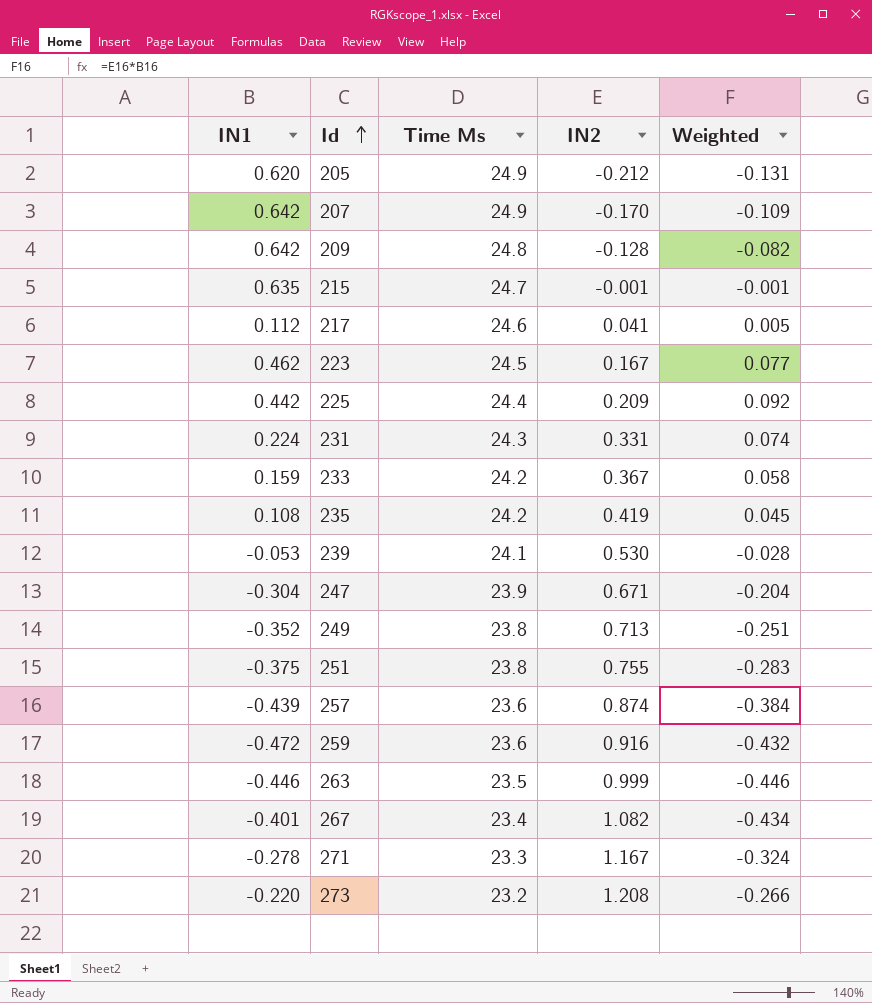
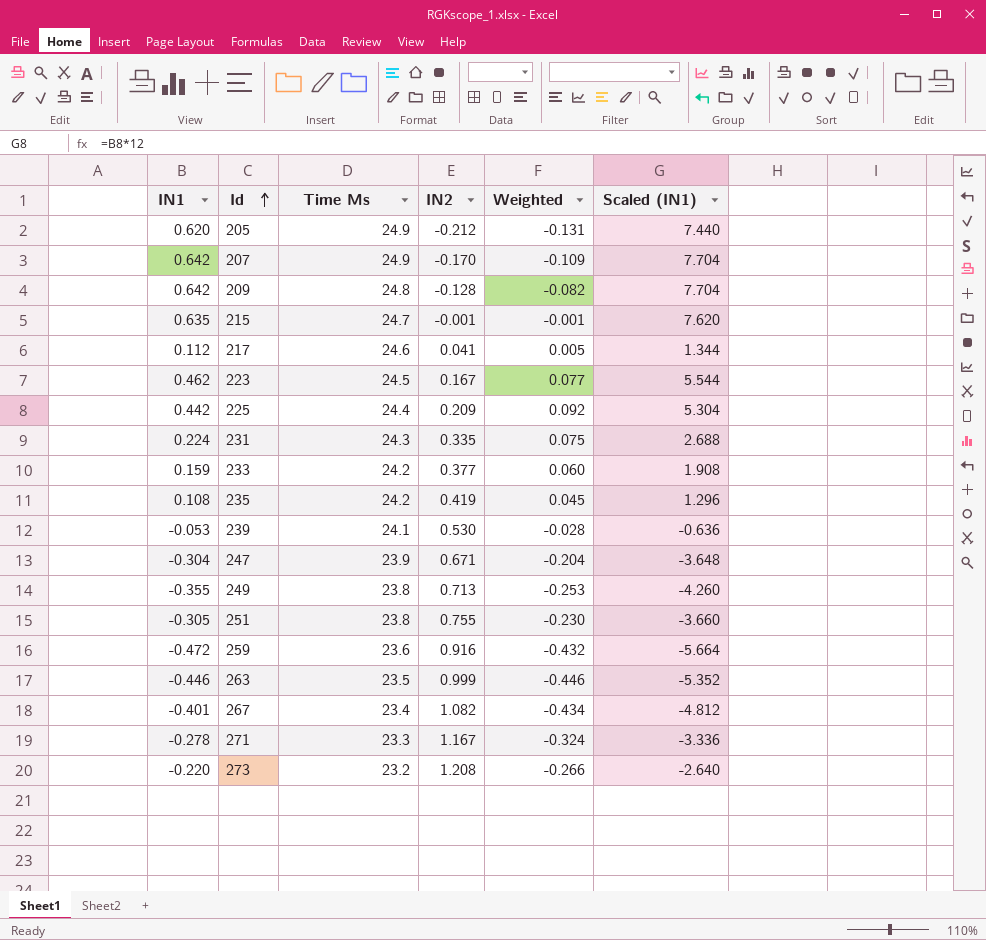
column Scaled (IN1) | formula: none -> [IN1] * 12
row 257: -0.439 | 23.6 | 0.874 | -0.384 -> none
231 | IN2: 0.331 -> 0.335
231 | Weighted: 0.074 -> 0.075
233 | IN2: 0.367 -> 0.377
233 | Weighted: 0.058 -> 0.060
249 | IN1: -0.352 -> -0.355
249 | Weighted: -0.251 -> -0.253
251 | IN1: -0.375 -> -0.305
251 | Weighted: -0.283 -> -0.230

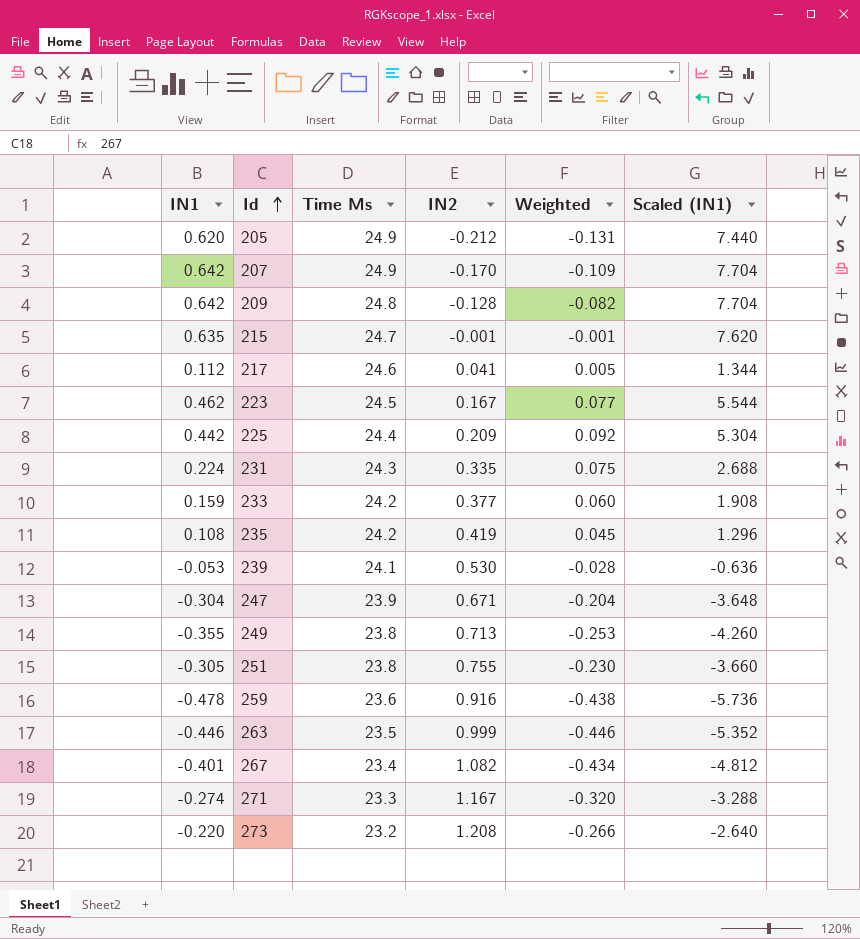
259 | IN1: -0.472 -> -0.478
259 | Weighted: -0.432 -> -0.438
259 | Scaled (IN1): -5.664 -> -5.736
271 | IN1: -0.278 -> -0.274
271 | Weighted: -0.324 -> -0.320
271 | Scaled (IN1): -3.336 -> -3.288

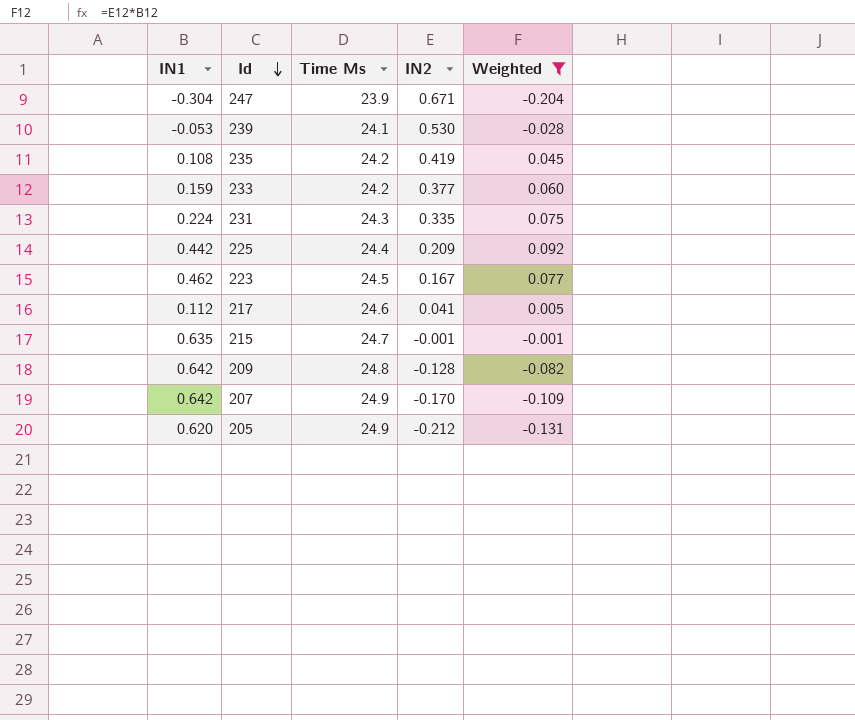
filter: none -> Weighted >= -0.204
row order: Id ascending -> Id descending
column Scaled (IN1) | formula: [IN1] * 12 -> none

